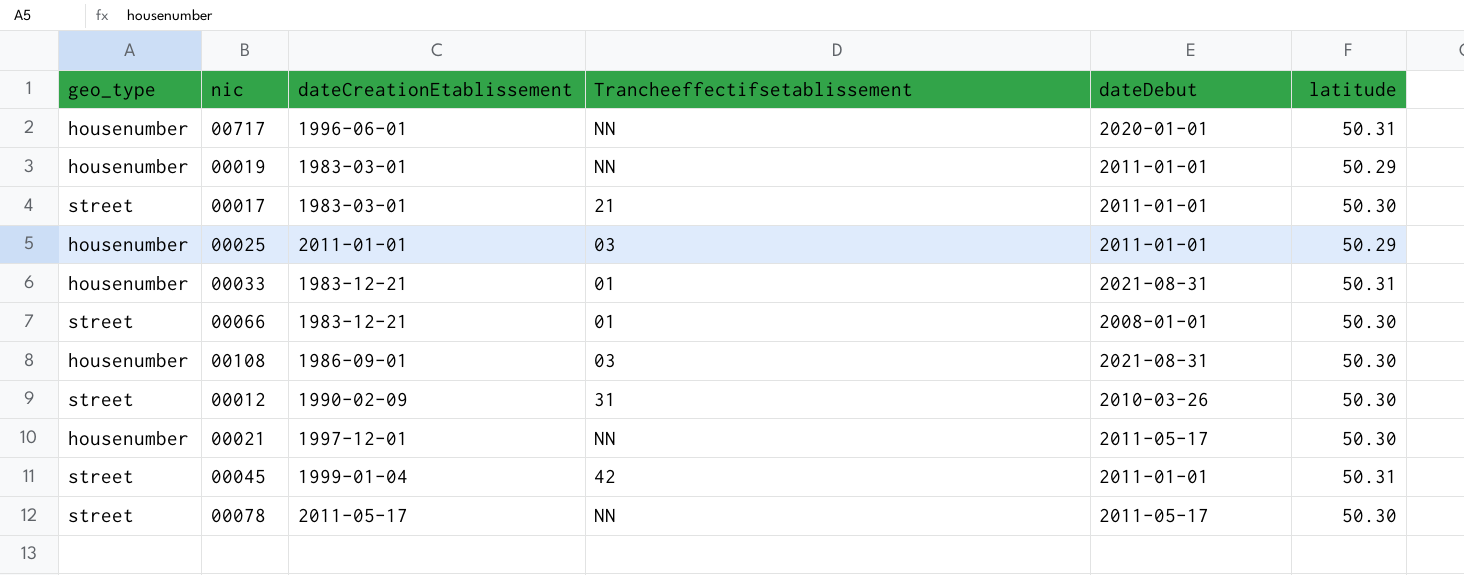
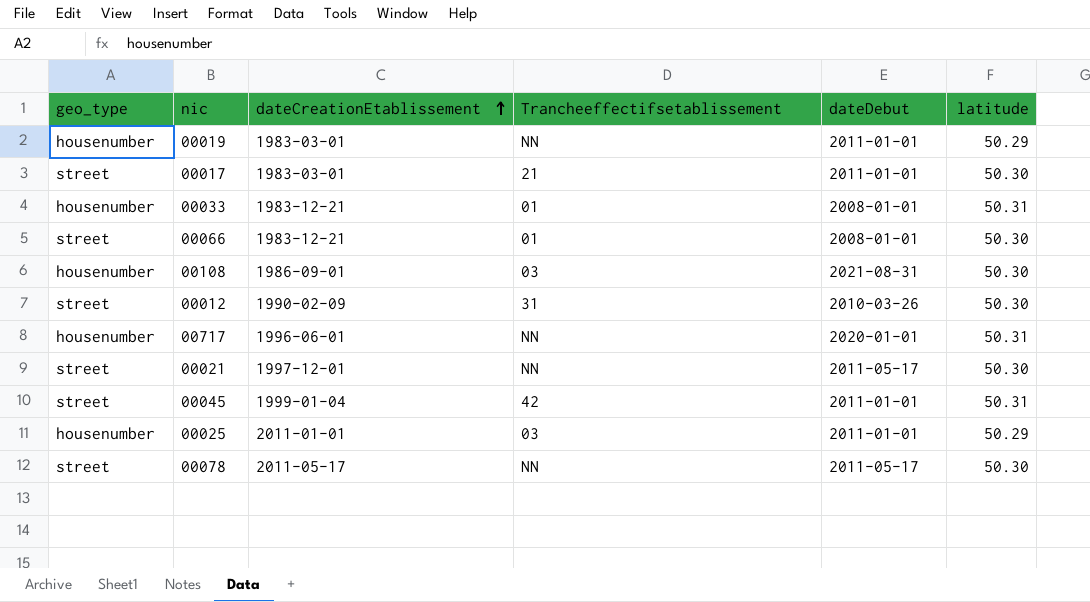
row order: none -> dateCreationEtablissement ascending
00033 | dateDebut: 2021-08-31 -> 2008-01-01
00021 | geo_type: housenumber -> street

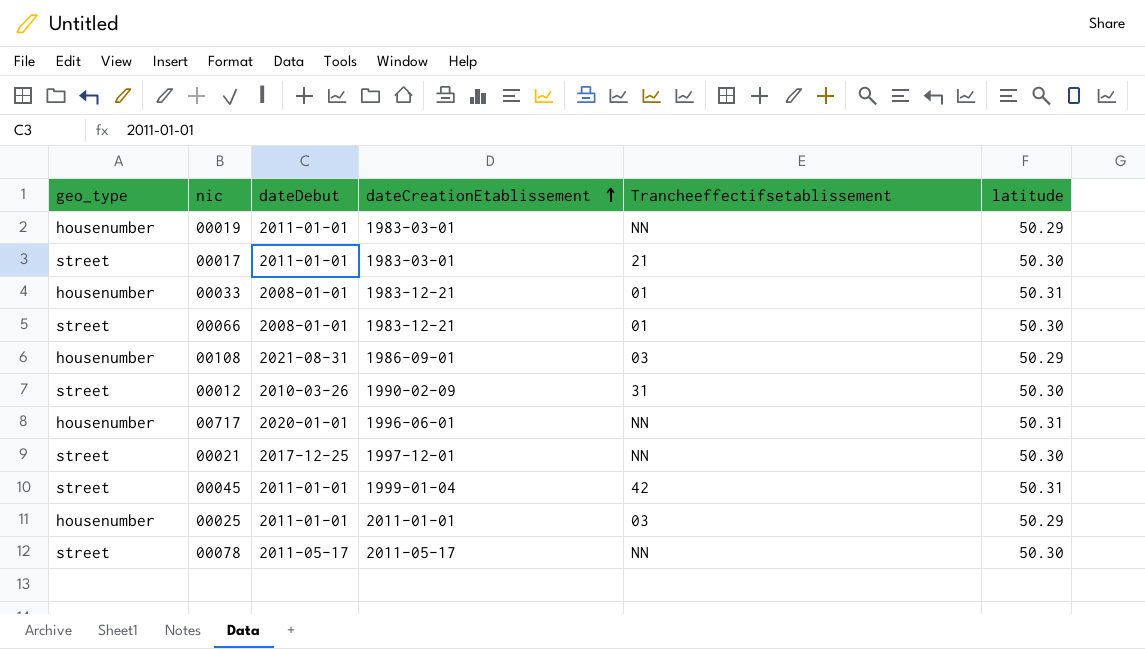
column dateDebut | position: 5 -> 3
00108 | latitude: 50.30 -> 50.29
00021 | dateDebut: 2011-05-17 -> 2017-12-25

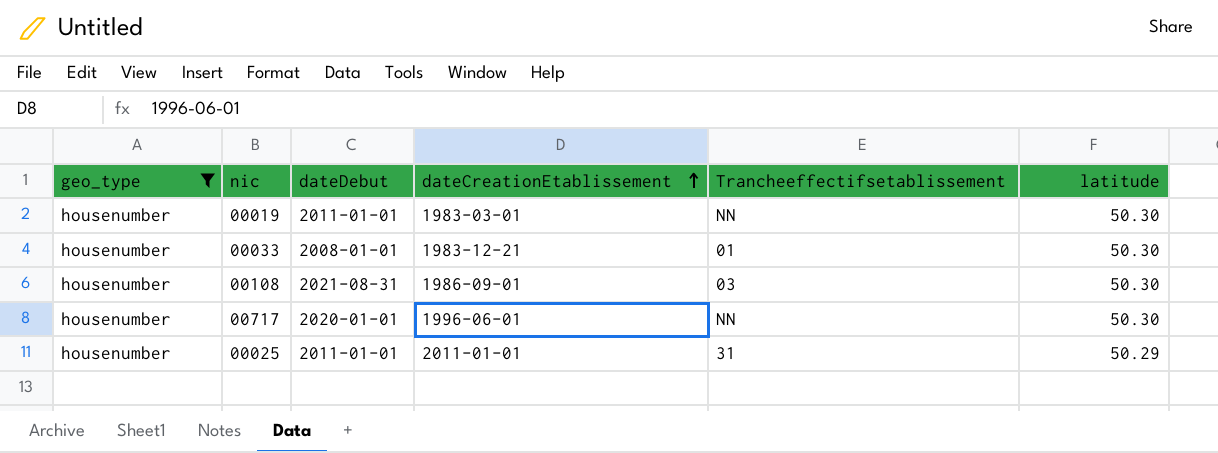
filter: none -> geo_type = housenumber
00019 | latitude: 50.29 -> 50.30
00033 | latitude: 50.31 -> 50.30
00108 | latitude: 50.29 -> 50.30
00717 | latitude: 50.31 -> 50.30
00025 | Trancheeffectifsetablissement: 03 -> 31

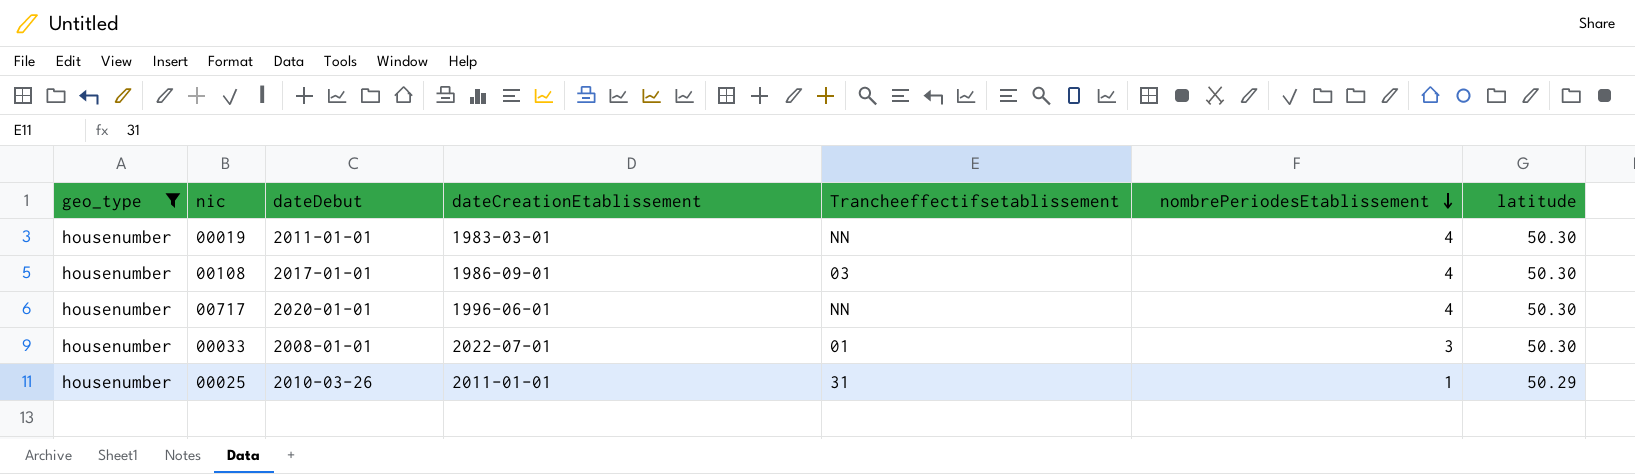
row order: dateCreationEtablissement ascending -> nombrePeriodesEtablissement descending
column nombrePeriodesEtablissement | position: none -> 6
00108 | dateDebut: 2021-08-31 -> 2017-01-01
00033 | dateCreationEtablissement: 1983-12-21 -> 2022-07-01
00025 | dateDebut: 2011-01-01 -> 2010-03-26

